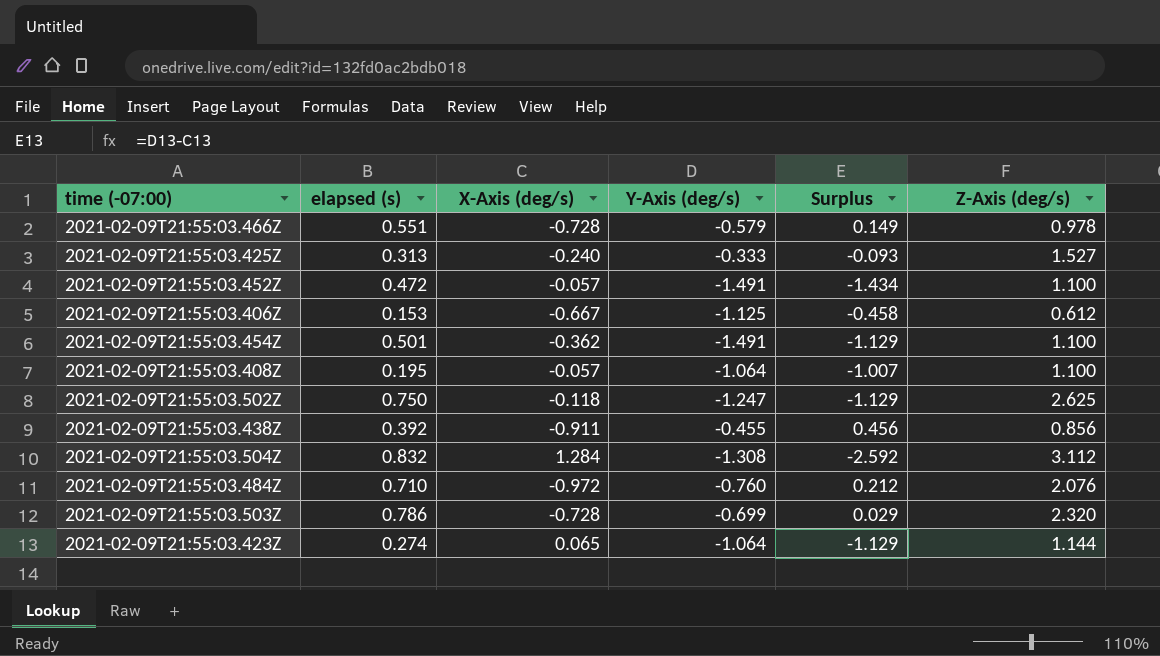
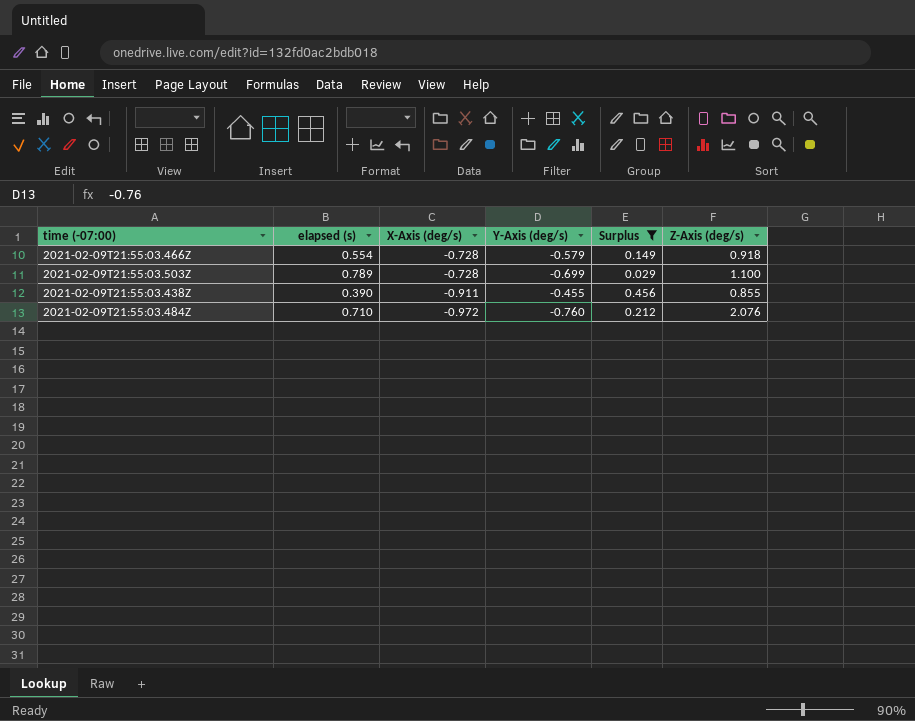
filter: none -> Surplus >= 0.029
row order: none -> X-Axis (deg/s) descending
2021-02-09T21:55:03.466Z | elapsed (s): 0.551 -> 0.554
2021-02-09T21:55:03.466Z | Z-Axis (deg/s): 0.978 -> 0.918
2021-02-09T21:55:03.503Z | elapsed (s): 0.786 -> 0.789
2021-02-09T21:55:03.503Z | Z-Axis (deg/s): 2.320 -> 1.100
2021-02-09T21:55:03.438Z | elapsed (s): 0.392 -> 0.390
2021-02-09T21:55:03.438Z | Z-Axis (deg/s): 0.856 -> 0.855

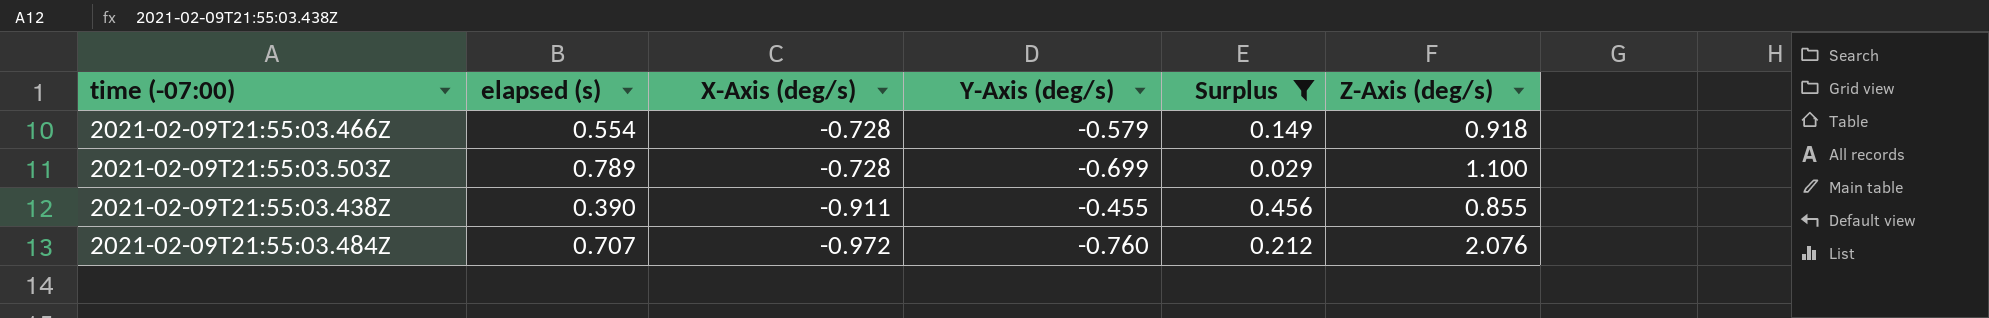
2021-02-09T21:55:03.484Z | elapsed (s): 0.710 -> 0.707

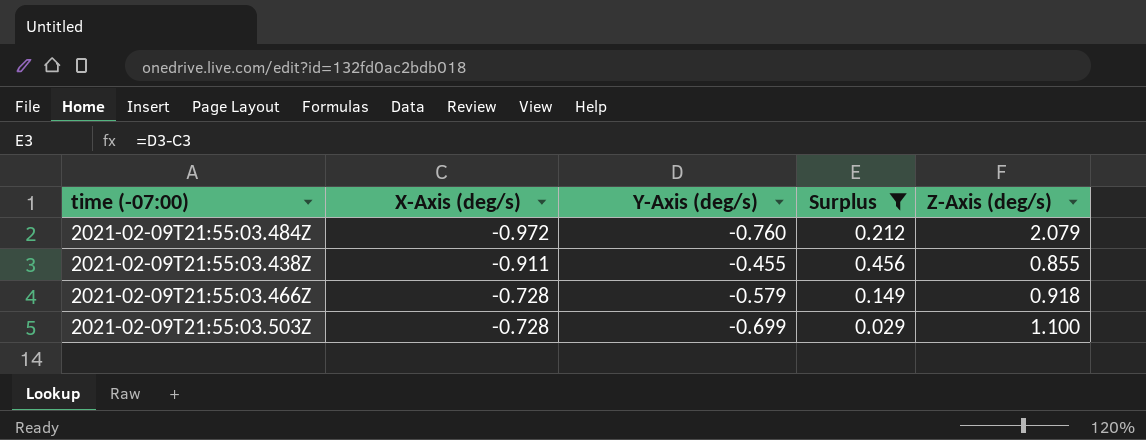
row order: X-Axis (deg/s) descending -> X-Axis (deg/s) ascending
column elapsed (s) | position: 2 -> none
2021-02-09T21:55:03.484Z | Z-Axis (deg/s): 2.076 -> 2.079

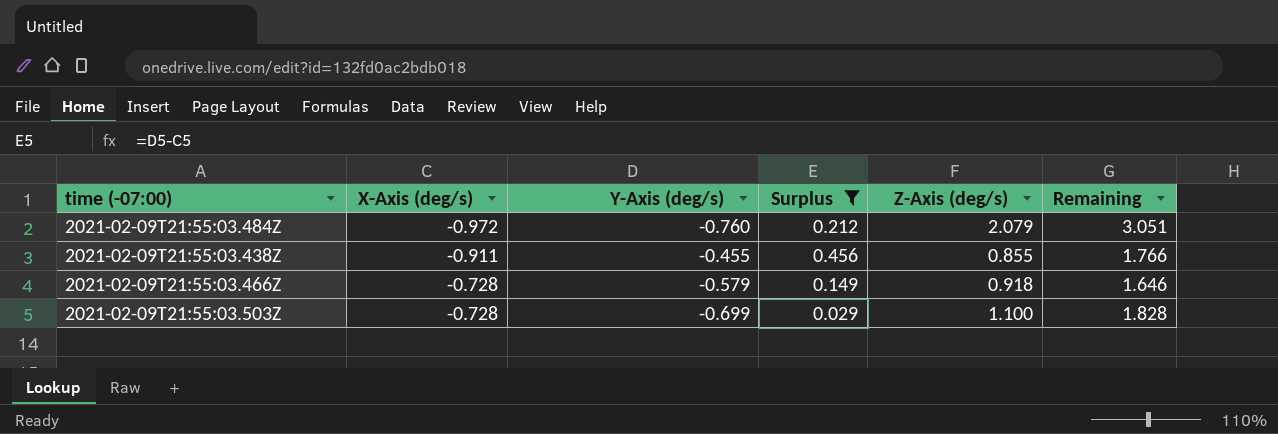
column Remaining | formula: none -> [Z-Axis (deg/s)] - [X-Axis (deg/s)]

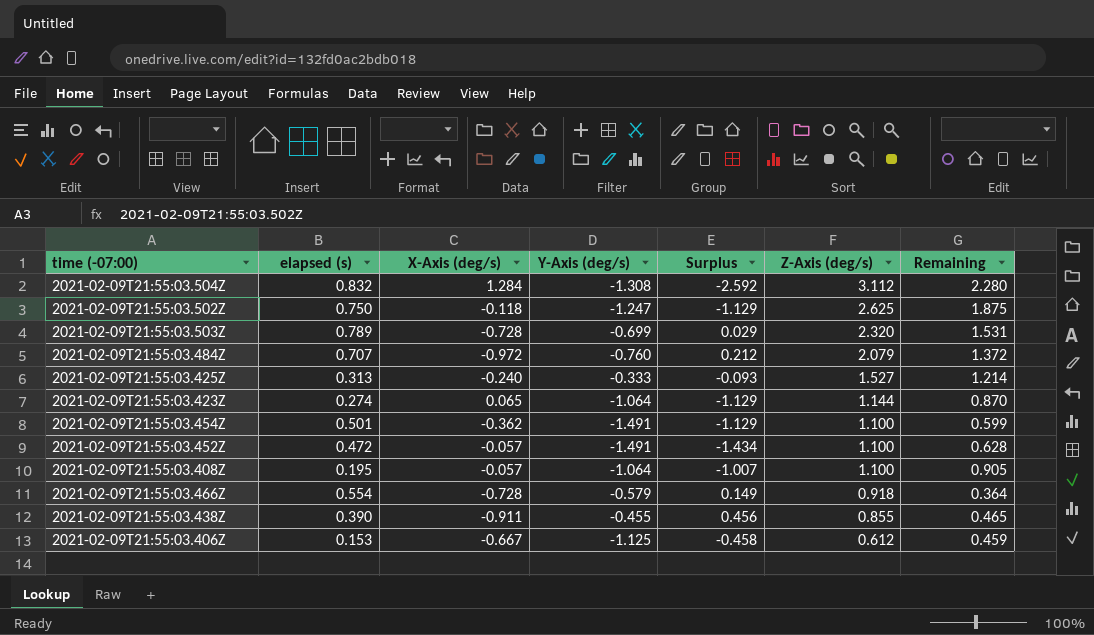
filter: Surplus >= 0.029 -> none
row order: X-Axis (deg/s) ascending -> Z-Axis (deg/s) descending
column elapsed (s) | position: none -> 2
column Remaining | formula: [Z-Axis (deg/s)] - [X-Axis (deg/s)] -> [Z-Axis (deg/s)] - [elapsed (s)]
2021-02-09T21:55:03.503Z | Z-Axis (deg/s): 1.100 -> 2.320

